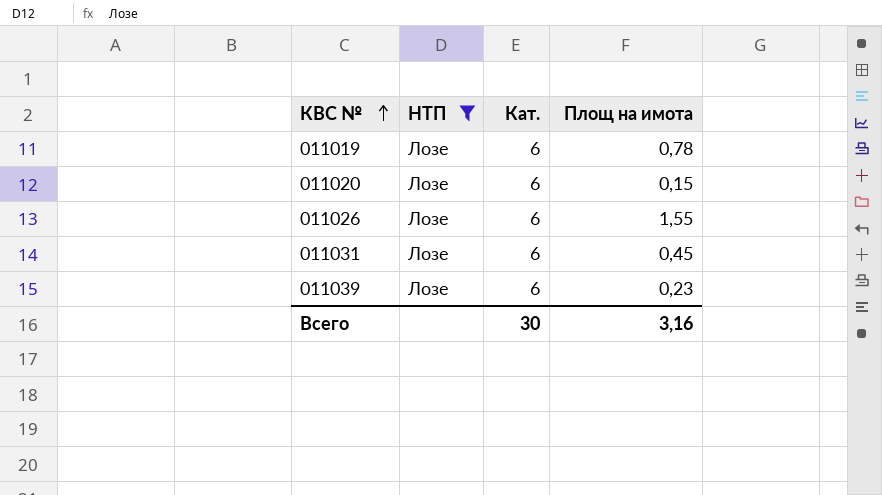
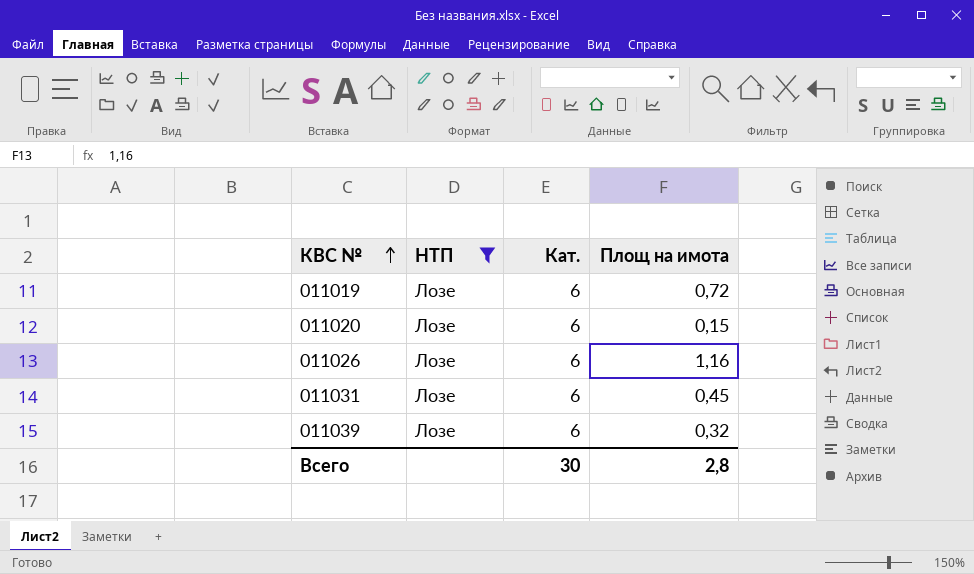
011019 | Площ на имота: 0,78 -> 0,72
011026 | Площ на имота: 1,55 -> 1,16
011039 | Площ на имота: 0,23 -> 0,32
Всего | Площ на имота: 3,16 -> 2,8

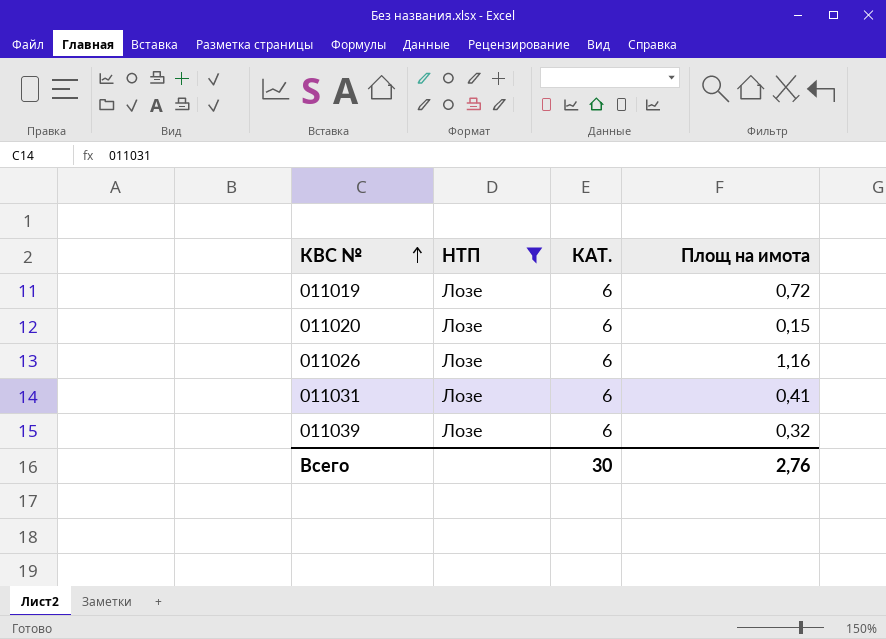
column name: Кат. -> КАТ.
011031 | Площ на имота: 0,45 -> 0,41
Всего | Площ на имота: 2,8 -> 2,76

